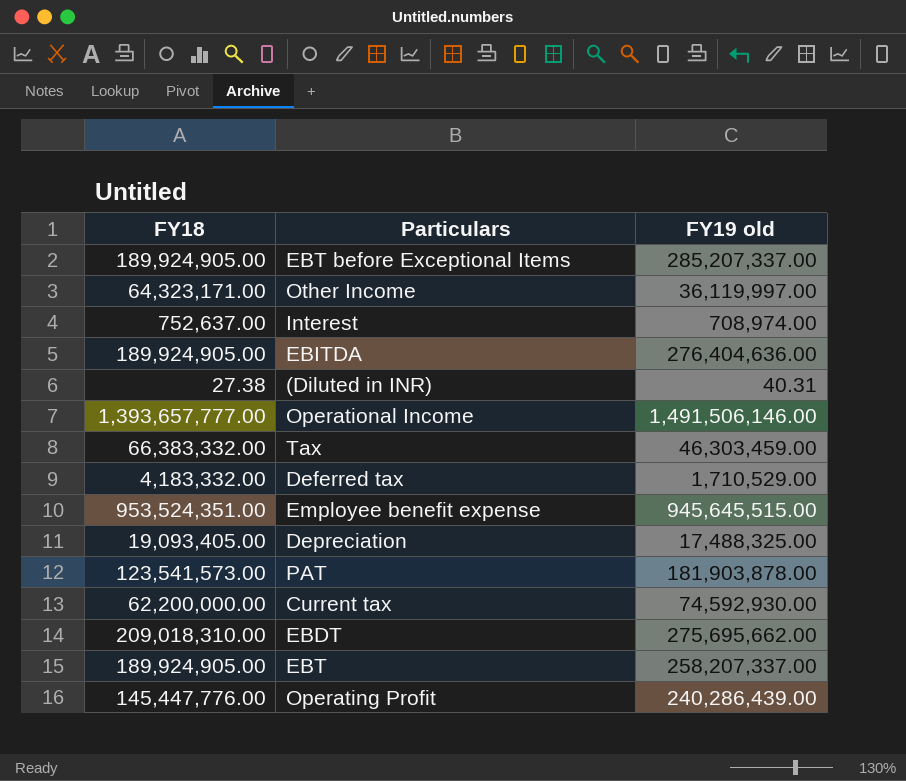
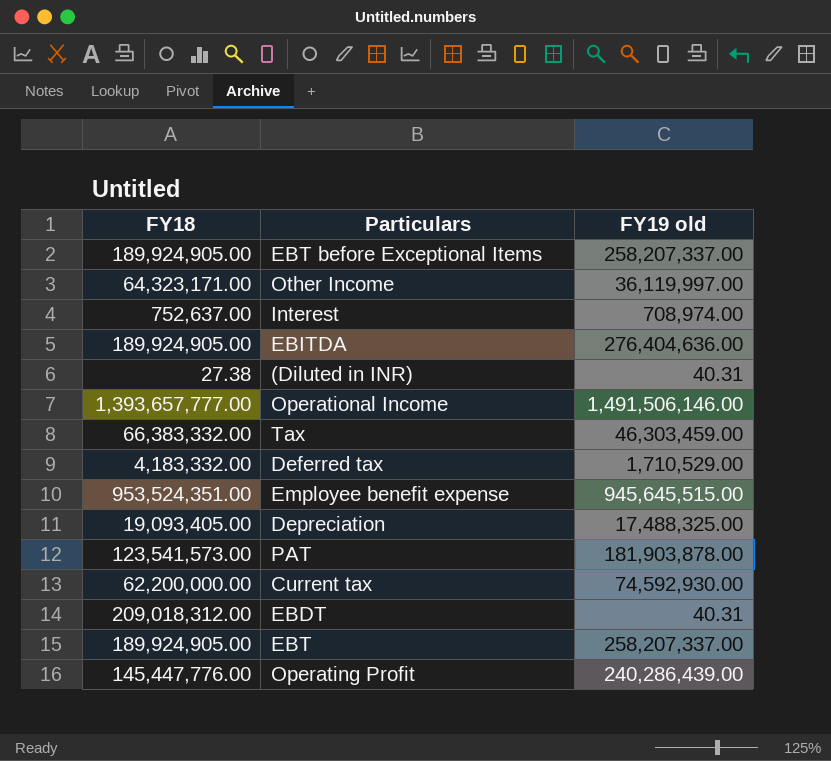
EBT before Exceptional Items | FY19 old: 285,207,337.00 -> 258,207,337.00
EBDT | FY18: 209,018,310.00 -> 209,018,312.00
EBDT | FY19 old: 275,695,662.00 -> 40.31

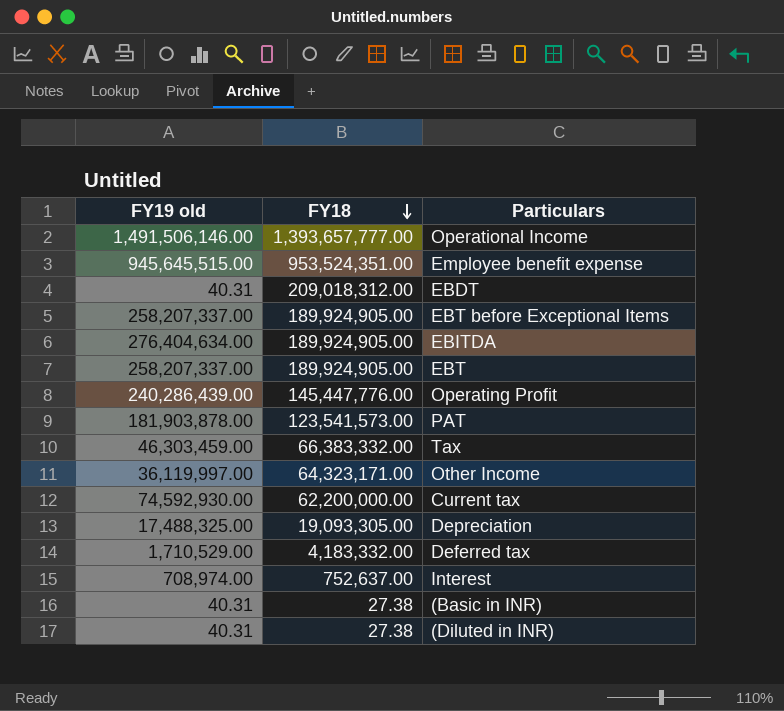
row order: none -> FY18 descending
column FY19 old | position: 3 -> 1
EBITDA | FY19 old: 276,404,636.00 -> 276,404,634.00
Depreciation | FY18: 19,093,405.00 -> 19,093,305.00
row (Basic in INR): none -> 40.31 | 27.38

